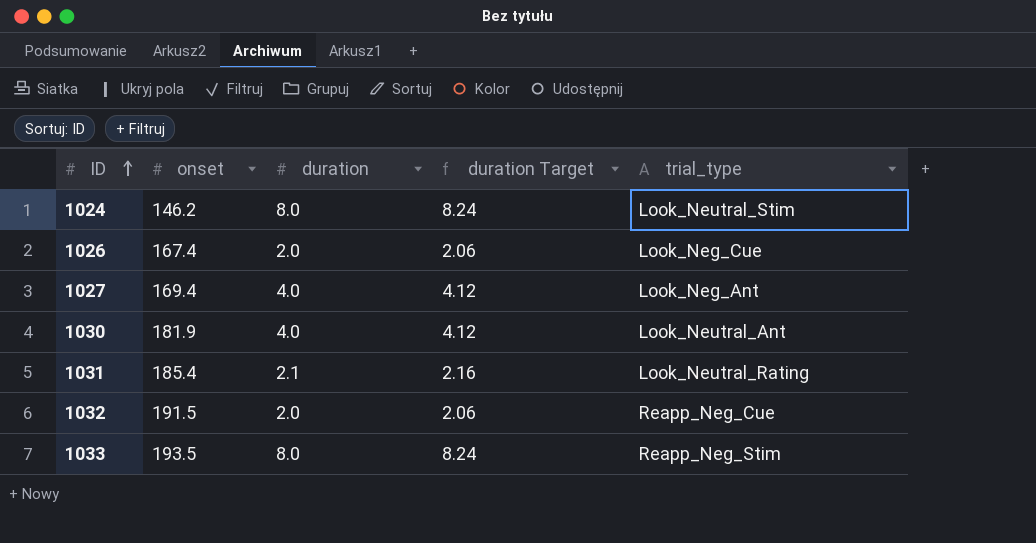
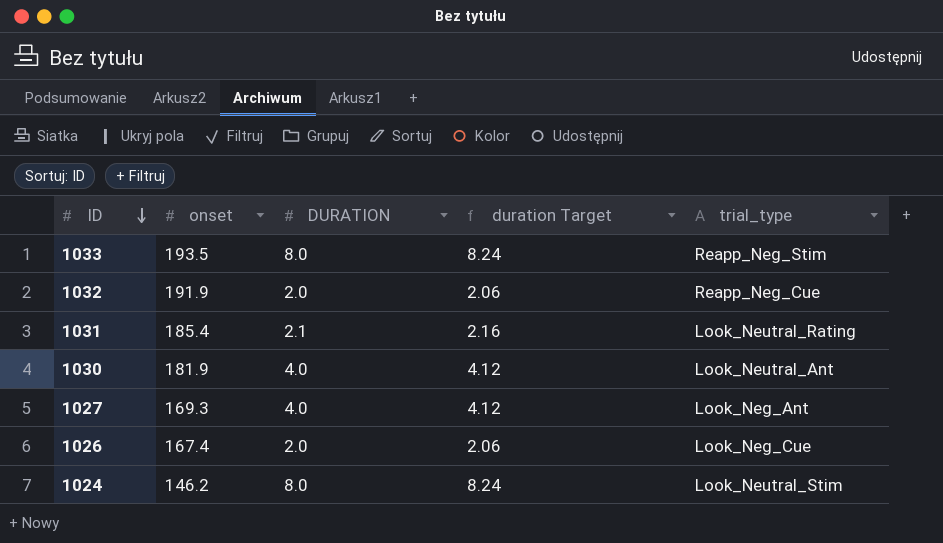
row order: ID ascending -> ID descending
column name: duration -> DURATION
1032 | onset: 191.5 -> 191.9
1027 | onset: 169.4 -> 169.3

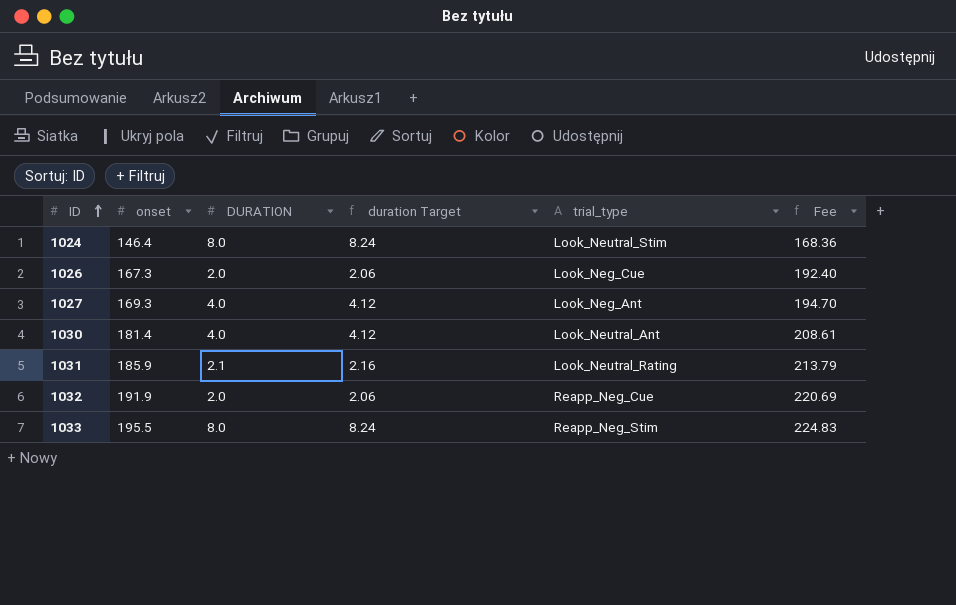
row order: ID descending -> ID ascending
column Fee | formula: none -> [onset] * 1.15
1024 | onset: 146.2 -> 146.4
1026 | onset: 167.4 -> 167.3
1030 | onset: 181.9 -> 181.4
1031 | onset: 185.4 -> 185.9
1033 | onset: 193.5 -> 195.5

